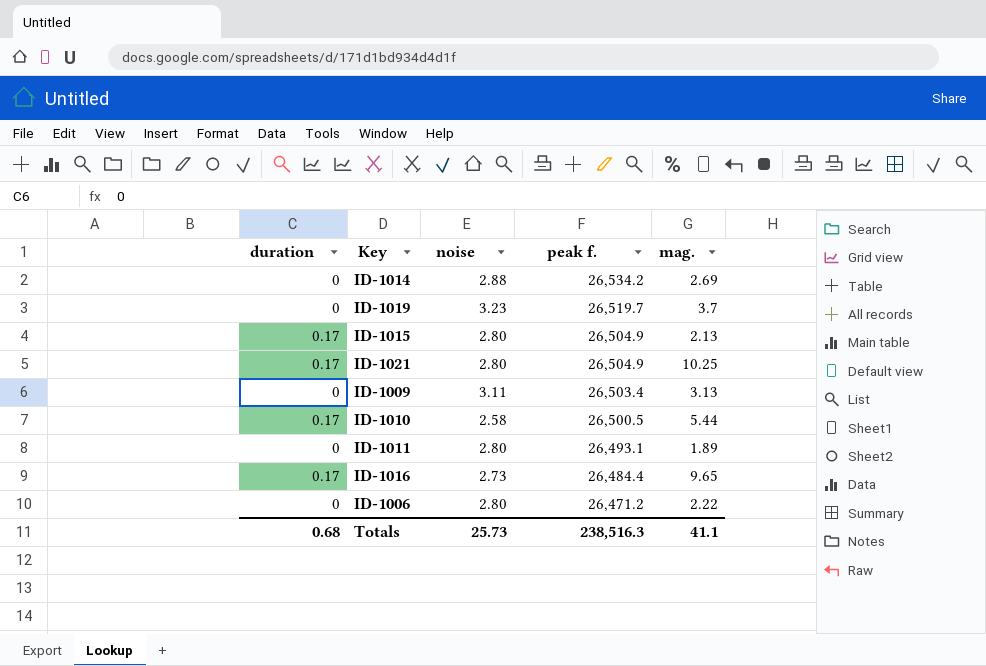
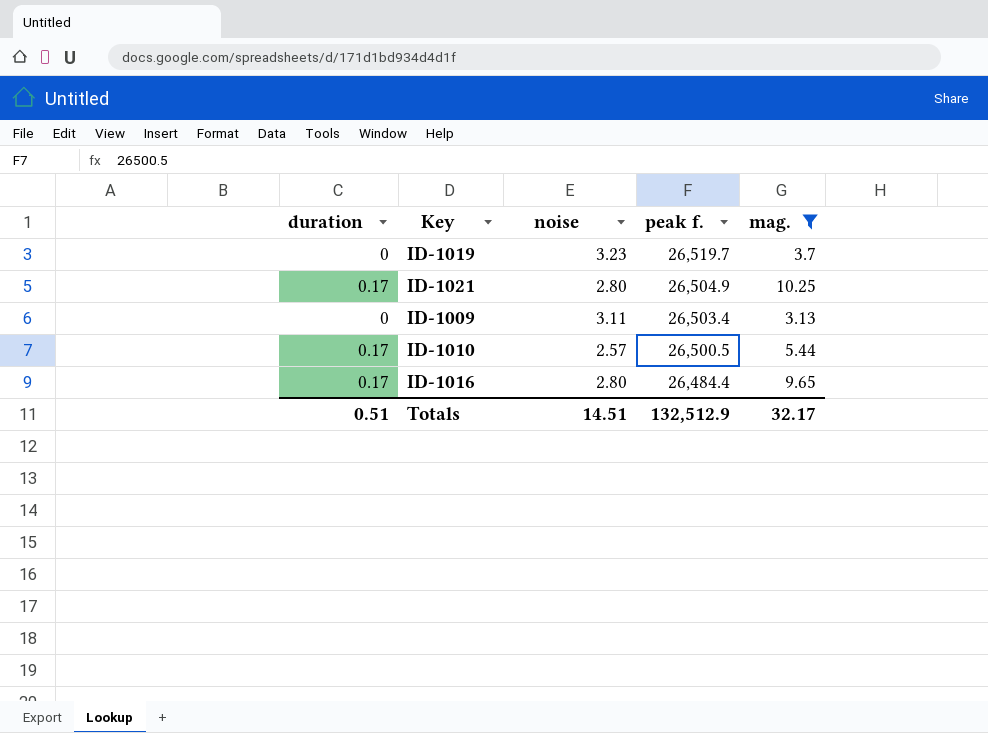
filter: none -> mag. >= 3.13
ID-1010 | noise: 2.58 -> 2.57
ID-1016 | noise: 2.73 -> 2.80
Totals | duration: 0.68 -> 0.51
Totals | noise: 25.73 -> 14.51
Totals | peak f.: 238,516.3 -> 132,512.9
Totals | mag.: 41.1 -> 32.17

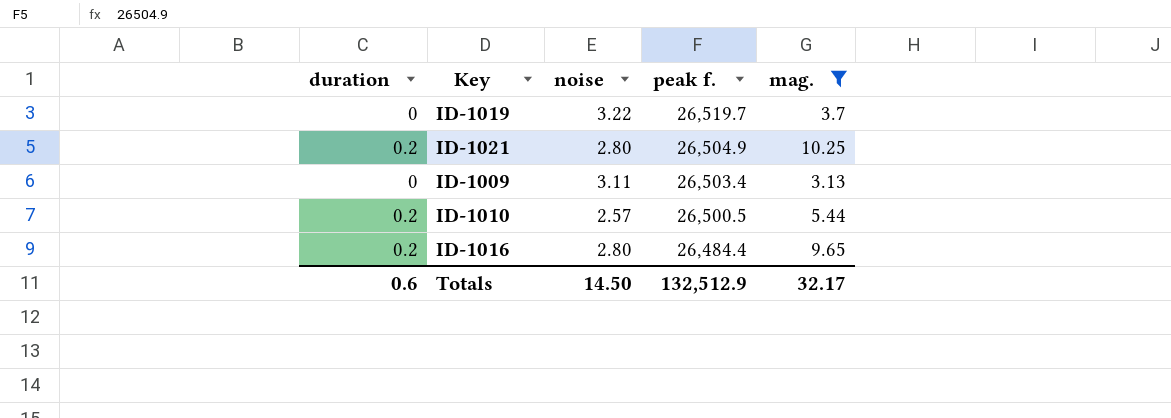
ID-1019 | noise: 3.23 -> 3.22
ID-1021 | duration: 0.17 -> 0.2
ID-1010 | duration: 0.17 -> 0.2
ID-1016 | duration: 0.17 -> 0.2
Totals | duration: 0.51 -> 0.6
Totals | noise: 14.51 -> 14.50

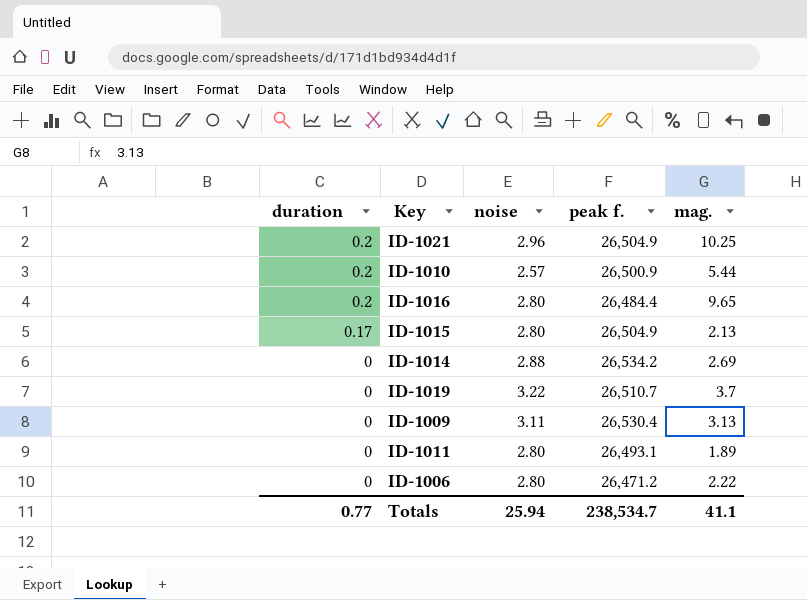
filter: mag. >= 3.13 -> none
row order: peak f. descending -> duration descending
ID-1021 | noise: 2.80 -> 2.96
ID-1010 | peak f.: 26,500.5 -> 26,500.9
ID-1019 | peak f.: 26,519.7 -> 26,510.7
ID-1009 | peak f.: 26,503.4 -> 26,530.4
Totals | duration: 0.6 -> 0.77
Totals | noise: 14.50 -> 25.94
Totals | peak f.: 132,512.9 -> 238,534.7
Totals | mag.: 32.17 -> 41.1

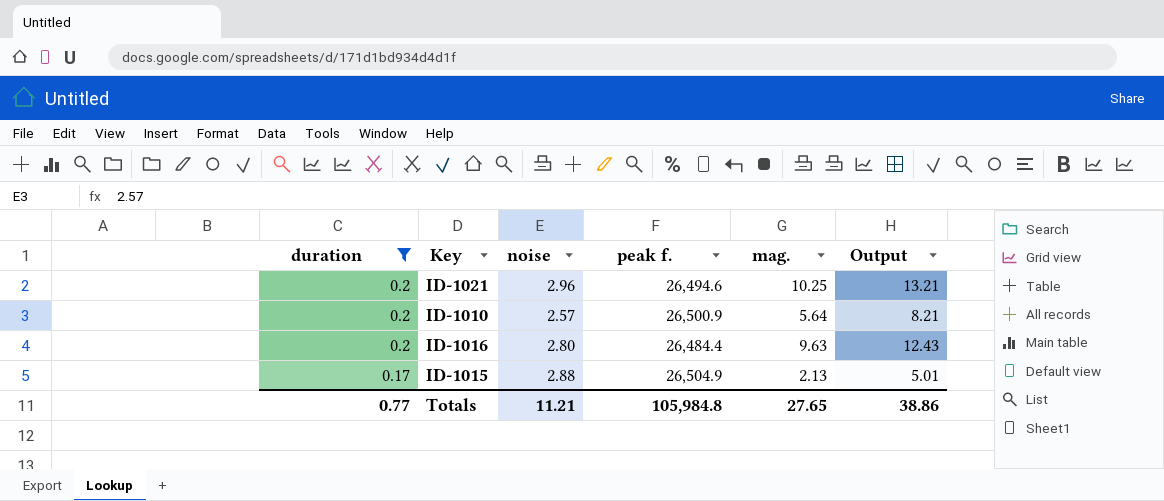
filter: none -> duration != 0
column Output | formula: none -> [noise] + [mag.]
ID-1021 | peak f.: 26,504.9 -> 26,494.6
ID-1010 | mag.: 5.44 -> 5.64
ID-1016 | mag.: 9.65 -> 9.63
ID-1015 | noise: 2.80 -> 2.88
Totals | noise: 25.94 -> 11.21
Totals | peak f.: 238,534.7 -> 105,984.8
Totals | mag.: 41.1 -> 27.65

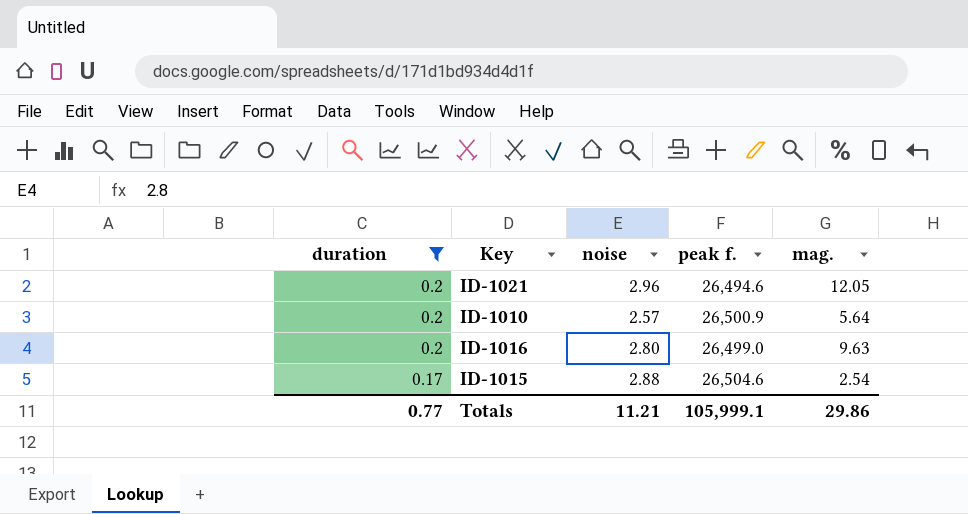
column Output | formula: [noise] + [mag.] -> none
ID-1021 | mag.: 10.25 -> 12.05
ID-1016 | peak f.: 26,484.4 -> 26,499.0
ID-1015 | peak f.: 26,504.9 -> 26,504.6
ID-1015 | mag.: 2.13 -> 2.54
Totals | peak f.: 105,984.8 -> 105,999.1
Totals | mag.: 27.65 -> 29.86

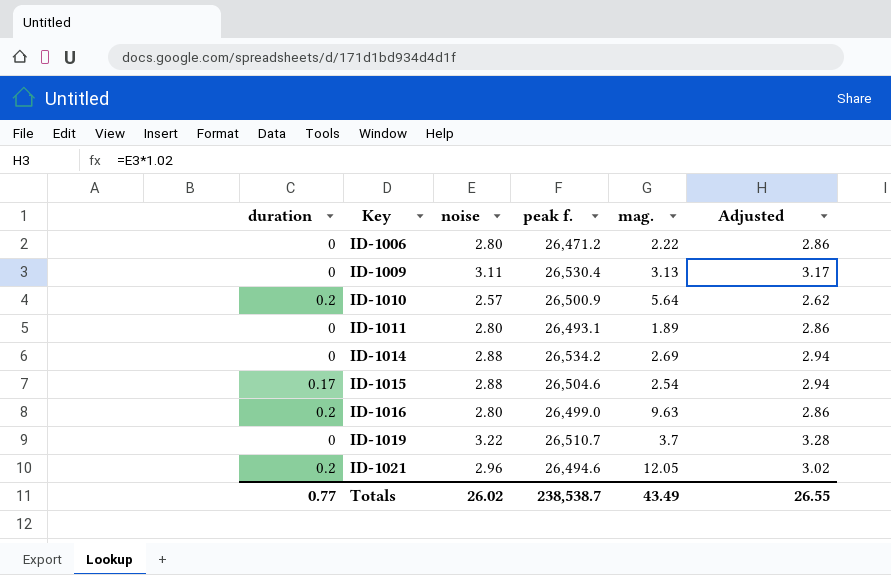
filter: duration != 0 -> none
row order: duration descending -> Key ascending
column Adjusted | formula: none -> [noise] * 1.02
Totals | noise: 11.21 -> 26.02
Totals | peak f.: 105,999.1 -> 238,538.7
Totals | mag.: 29.86 -> 43.49

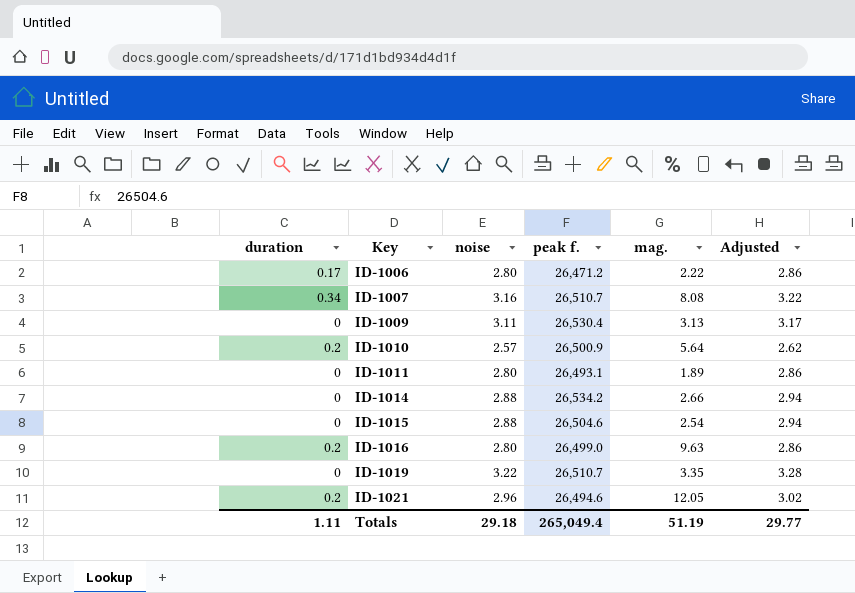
ID-1006 | duration: 0 -> 0.17
row ID-1007: none -> 0.34 | 3.16 | 26,510.7 | 8.08 | 3.22
ID-1014 | mag.: 2.69 -> 2.66
ID-1015 | duration: 0.17 -> 0
ID-1019 | mag.: 3.7 -> 3.35
Totals | duration: 0.77 -> 1.11
Totals | noise: 26.02 -> 29.18
Totals | peak f.: 238,538.7 -> 265,049.4
Totals | mag.: 43.49 -> 51.19
Totals | Adjusted: 26.55 -> 29.77

